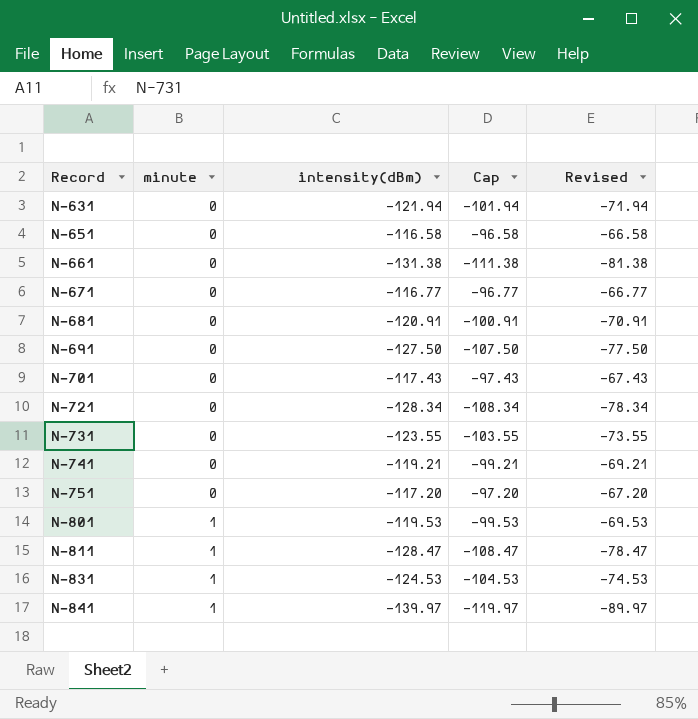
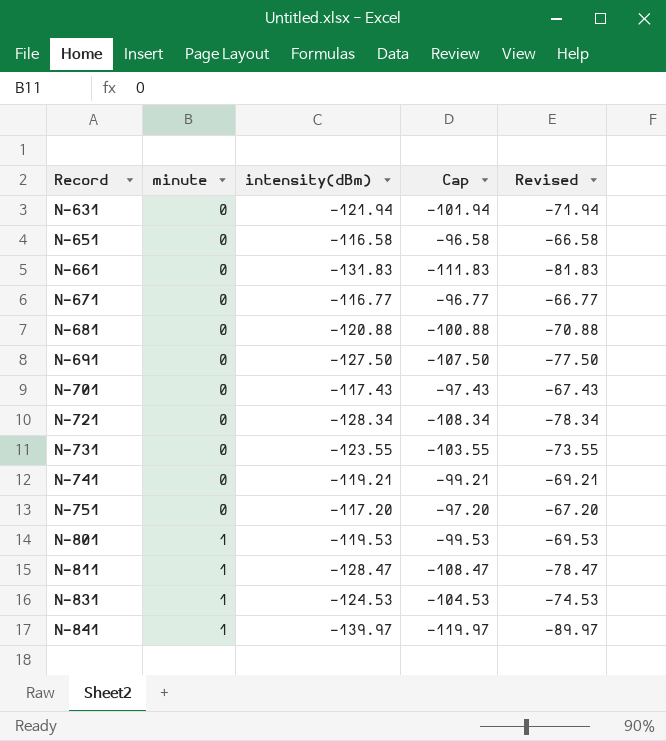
N-661 | intensity(dBm): -131.38 -> -131.83
N-661 | Cap: -111.38 -> -111.83
N-661 | Revised: -81.38 -> -81.83
N-681 | intensity(dBm): -120.91 -> -120.88
N-681 | Cap: -100.91 -> -100.88
N-681 | Revised: -70.91 -> -70.88

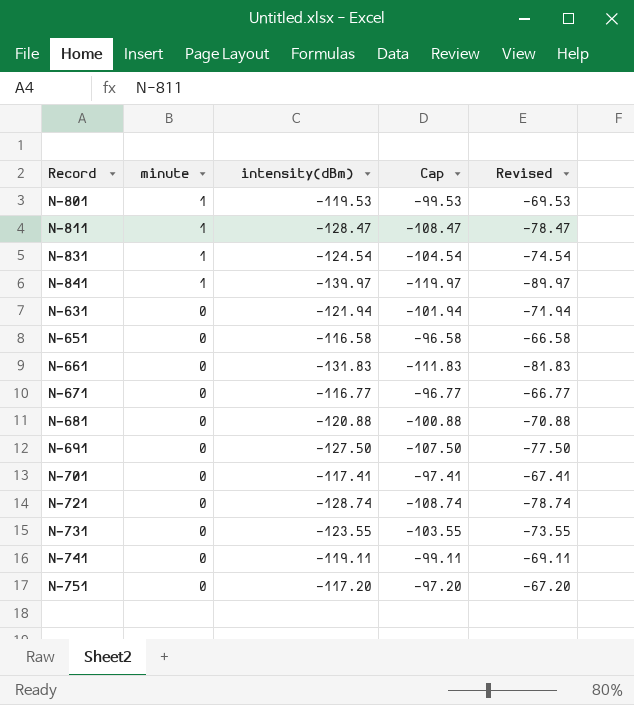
row order: Record ascending -> minute descending
N-831 | intensity(dBm): -124.53 -> -124.54
N-831 | Cap: -104.53 -> -104.54
N-831 | Revised: -74.53 -> -74.54
N-701 | intensity(dBm): -117.43 -> -117.41
N-701 | Cap: -97.43 -> -97.41
N-701 | Revised: -67.43 -> -67.41
N-721 | intensity(dBm): -128.34 -> -128.74
N-721 | Cap: -108.34 -> -108.74
N-721 | Revised: -78.34 -> -78.74
N-741 | intensity(dBm): -119.21 -> -119.11
N-741 | Cap: -99.21 -> -99.11
N-741 | Revised: -69.21 -> -69.11

